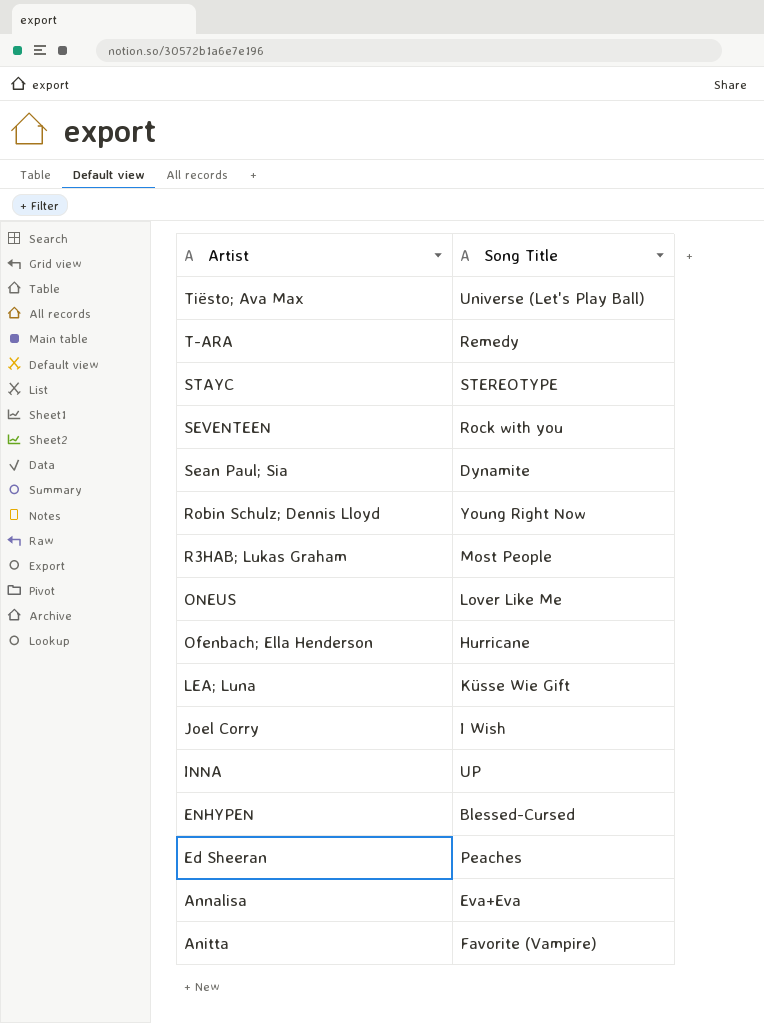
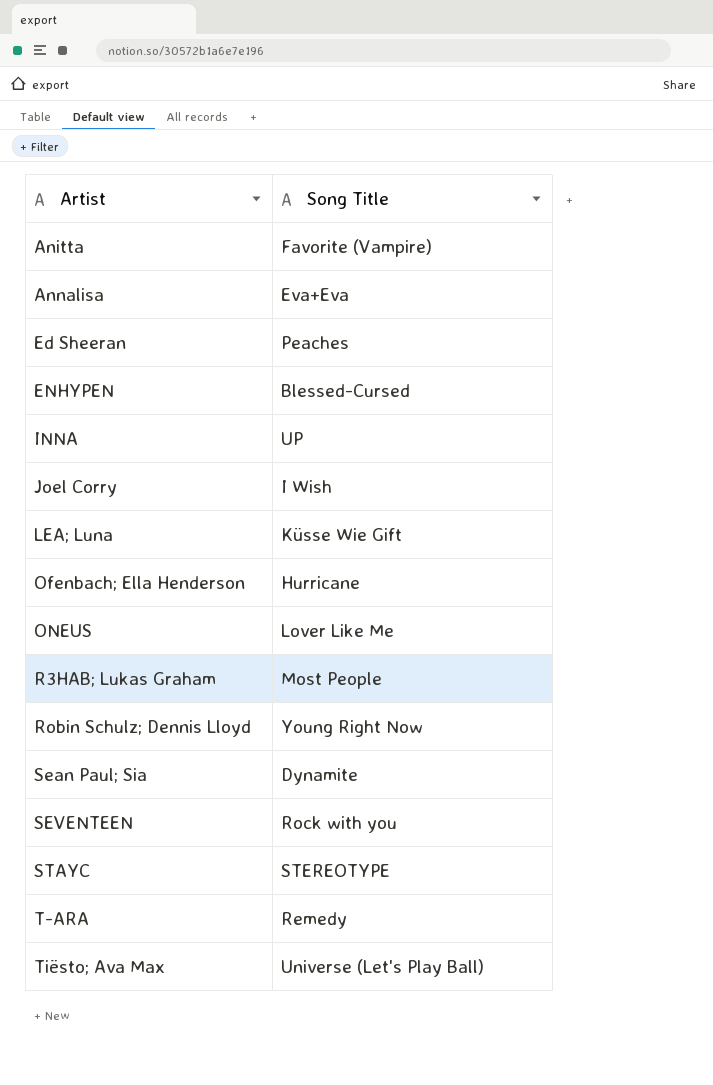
row order: Artist descending -> Artist ascending

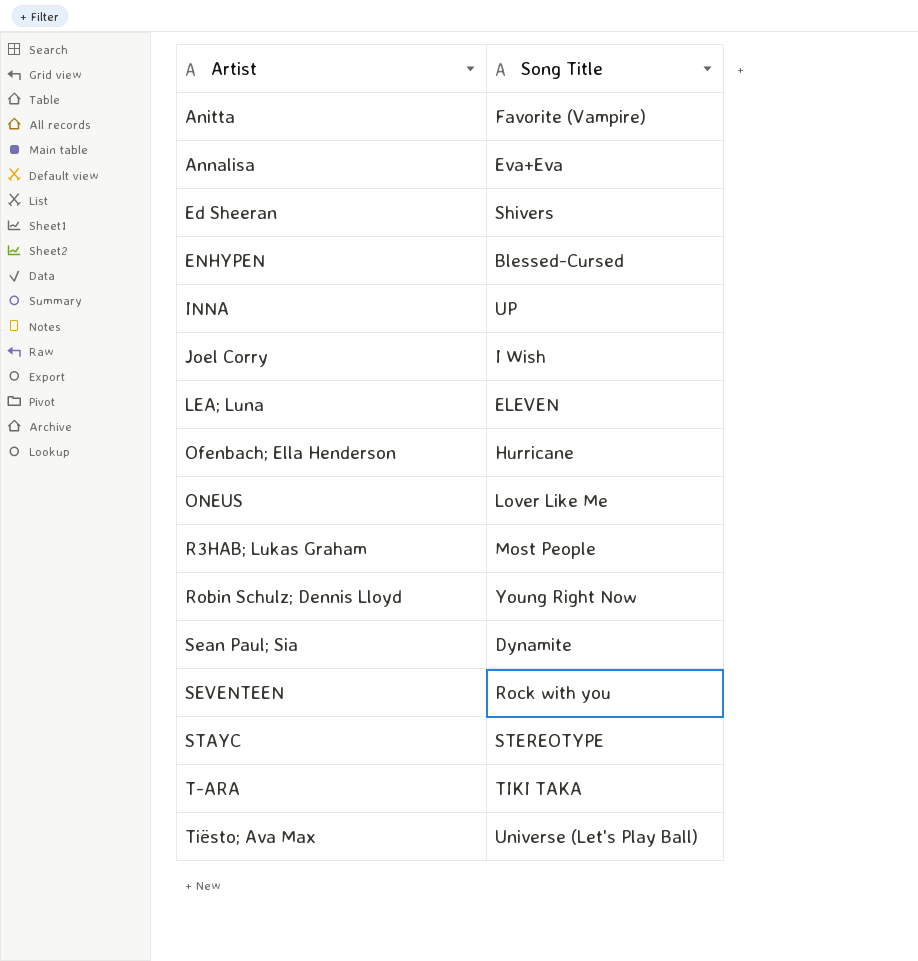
Ed Sheeran | Song Title: Peaches -> Shivers
LEA; Luna | Song Title: Küsse Wie Gift -> ELEVEN
T-ARA | Song Title: Remedy -> TIKI TAKA

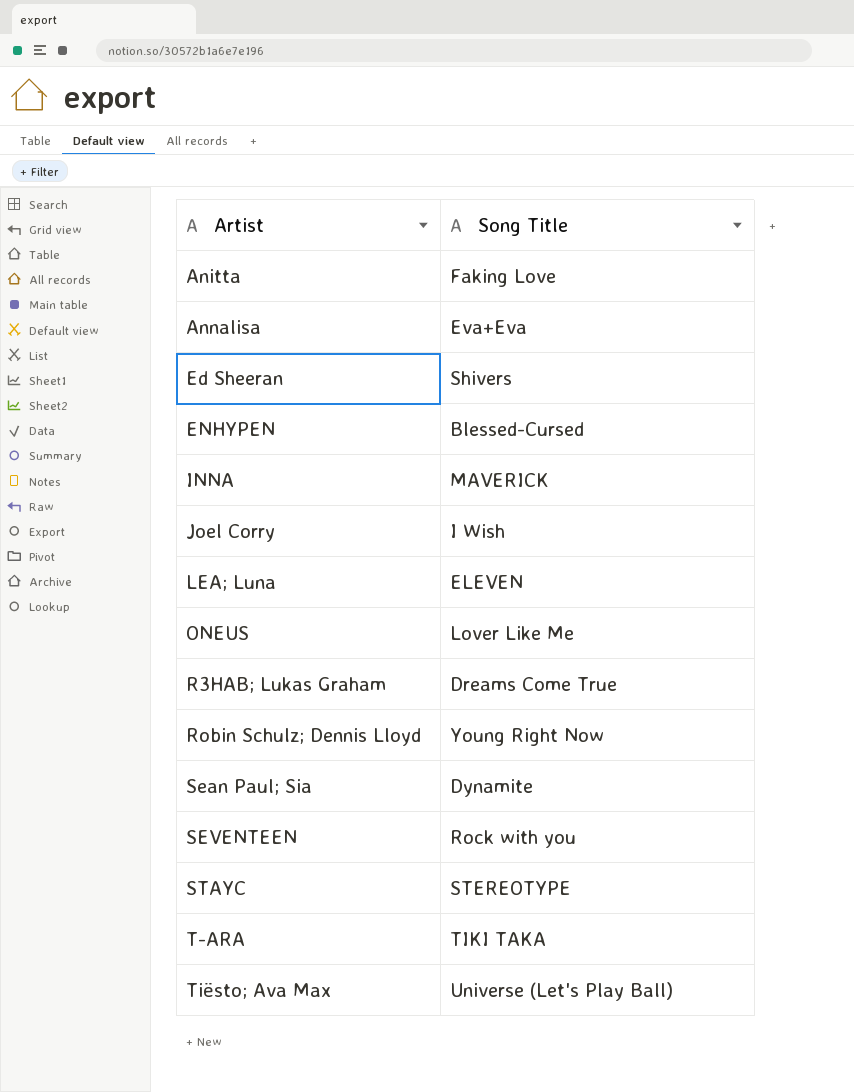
row Ofenbach; Ella Henderson: Hurricane -> none
Anitta | Song Title: Favorite (Vampire) -> Faking Love
INNA | Song Title: UP -> MAVERICK
R3HAB; Lukas Graham | Song Title: Most People -> Dreams Come True

